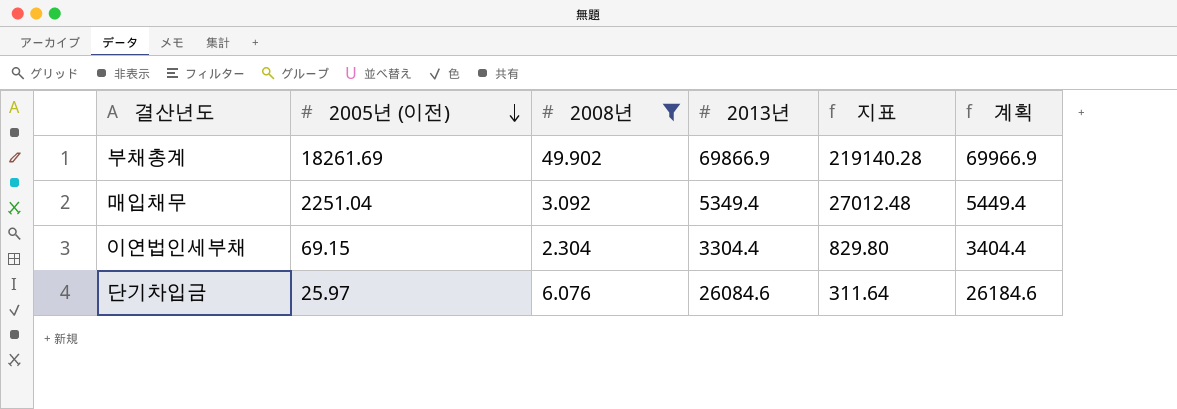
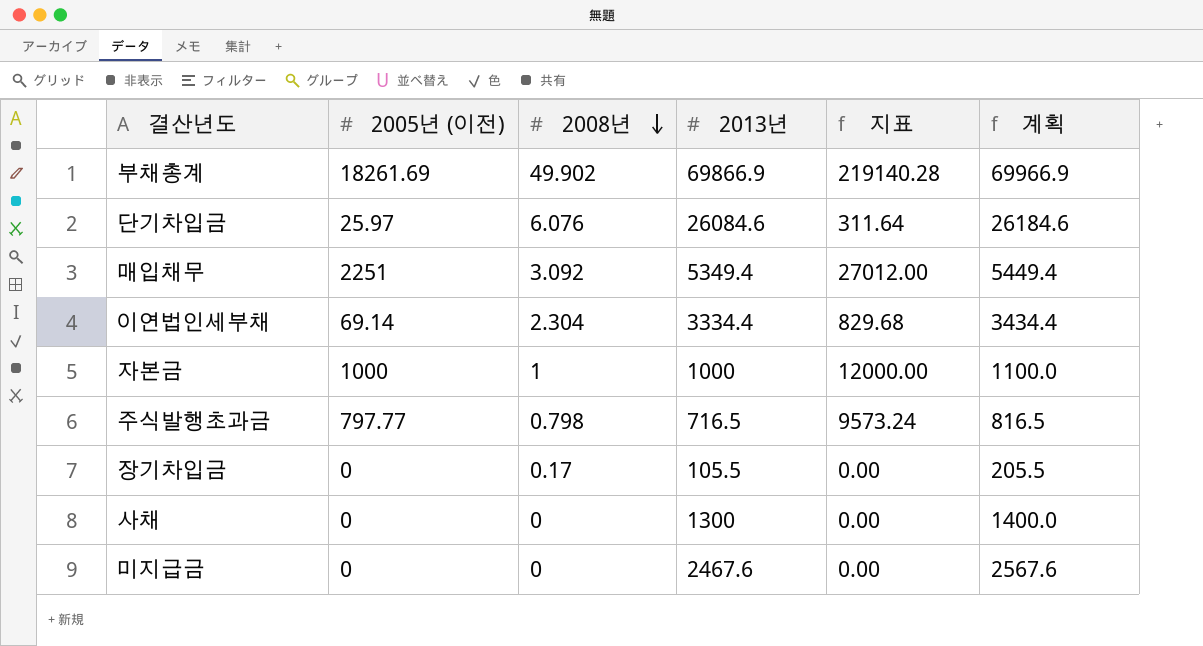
filter: 2008년 >= 2.304 -> none
row order: 2005년 (이전) descending -> 2008년 descending
매입채무 | 2005년 (이전): 2251.04 -> 2251
매입채무 | 지표: 27012.48 -> 27012.00
이연법인세부채 | 2005년 (이전): 69.15 -> 69.14
이연법인세부채 | 2013년: 3304.4 -> 3334.4
이연법인세부채 | 지표: 829.80 -> 829.68
이연법인세부채 | 계획: 3404.4 -> 3434.4

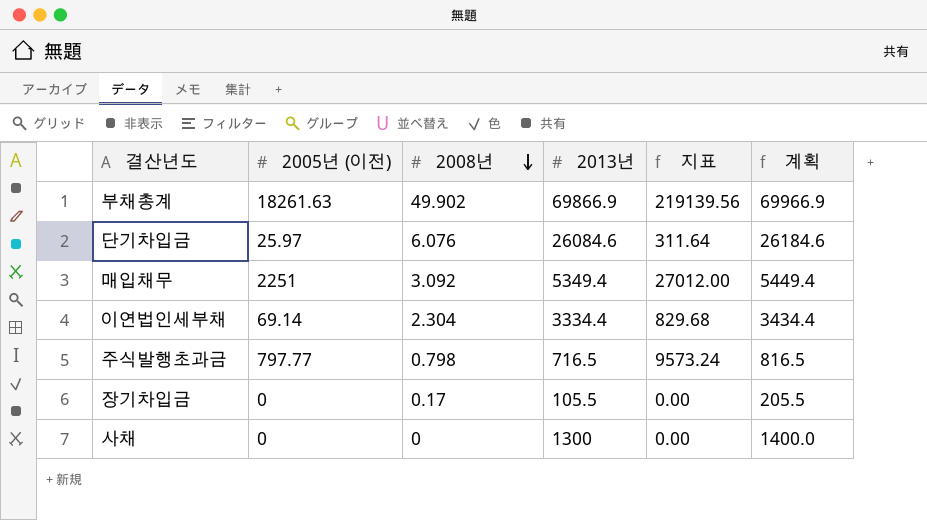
row 자본금: 1000 | 1 | 1000 | 12000.00 | 1100.0 -> none
row 미지급금: 0 | 0 | 2467.6 | 0.00 | 2567.6 -> none
부채총계 | 2005년 (이전): 18261.69 -> 18261.63
부채총계 | 지표: 219140.28 -> 219139.56

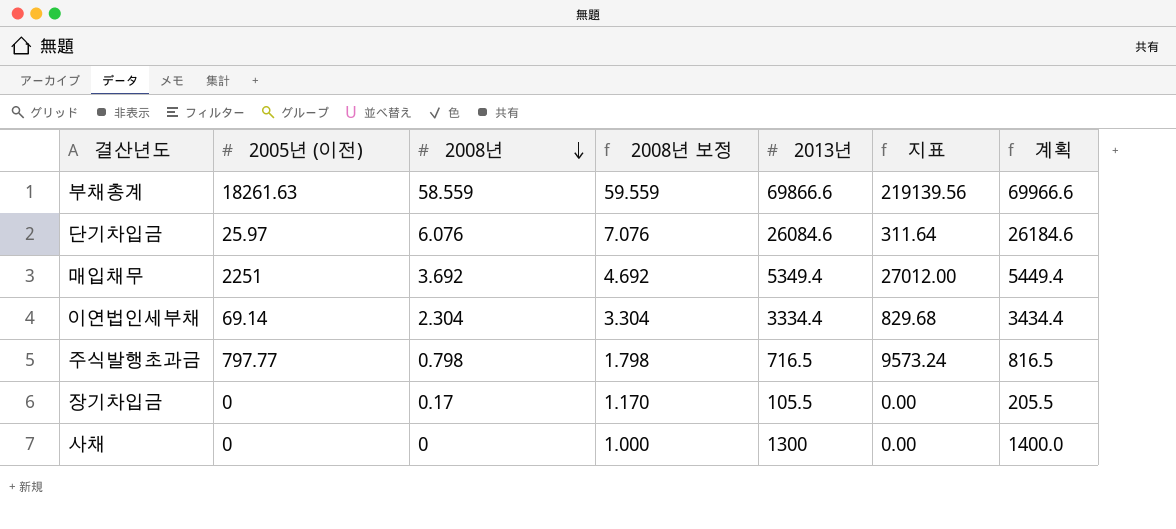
column 2008년 보정 | formula: none -> [2008년] + 1
부채총계 | 2008년: 49.902 -> 58.559
부채총계 | 2013년: 69866.9 -> 69866.6
부채총계 | 계획: 69966.9 -> 69966.6
매입채무 | 2008년: 3.092 -> 3.692

